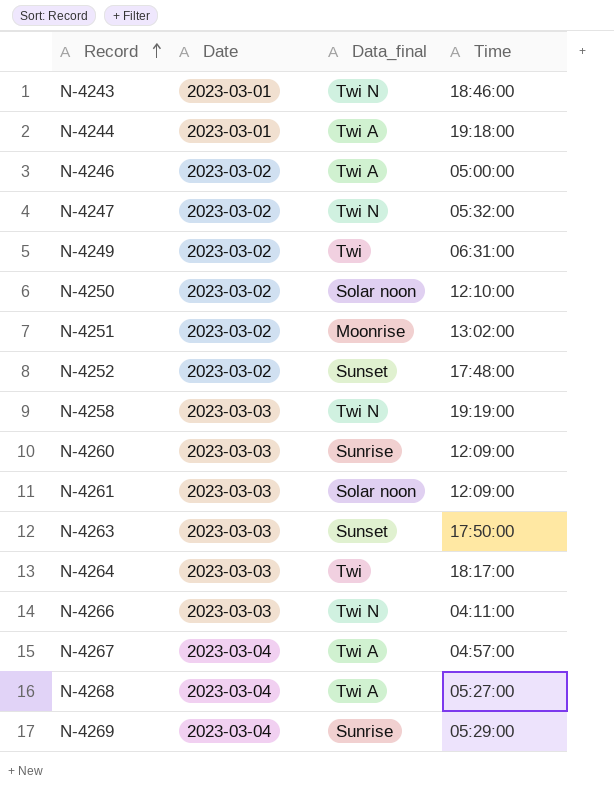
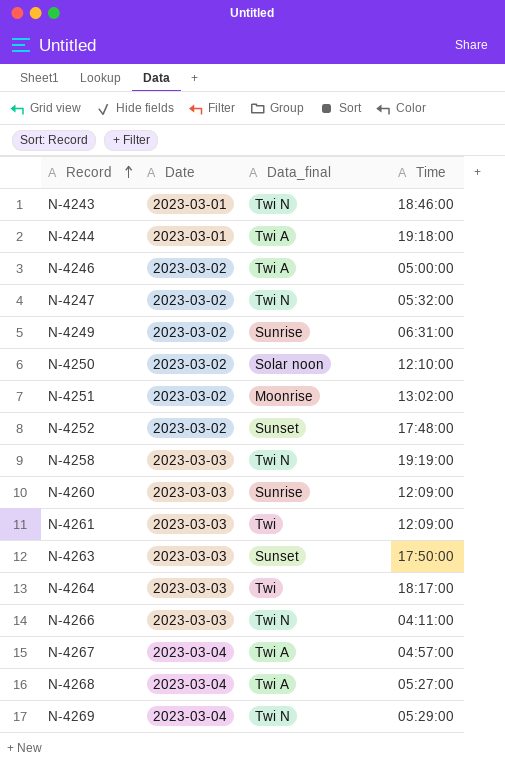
N-4249 | Data_final: Twi -> Sunrise
N-4261 | Data_final: Solar noon -> Twi
N-4269 | Data_final: Sunrise -> Twi N

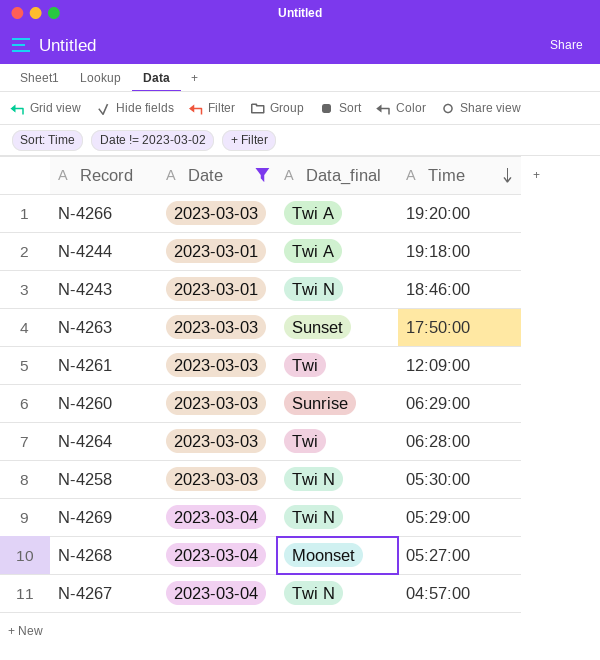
filter: none -> Date != 2023-03-02
row order: Record ascending -> Time descending
N-4266 | Data_final: Twi N -> Twi A
N-4266 | Time: 04:11:00 -> 19:20:00
N-4260 | Time: 12:09:00 -> 06:29:00
N-4264 | Time: 18:17:00 -> 06:28:00
N-4258 | Time: 19:19:00 -> 05:30:00
N-4268 | Data_final: Twi A -> Moonset
N-4267 | Data_final: Twi A -> Twi N

